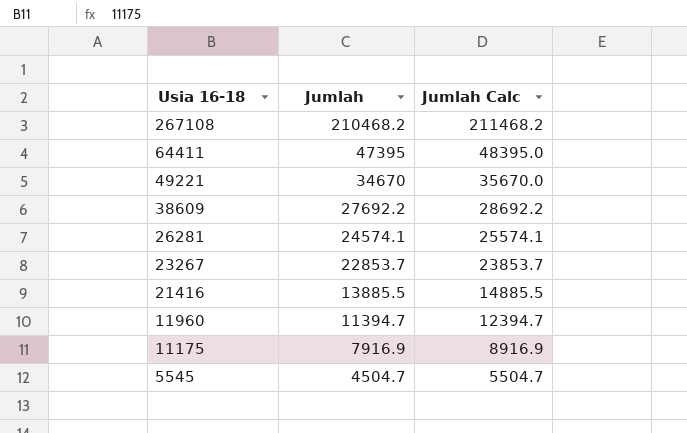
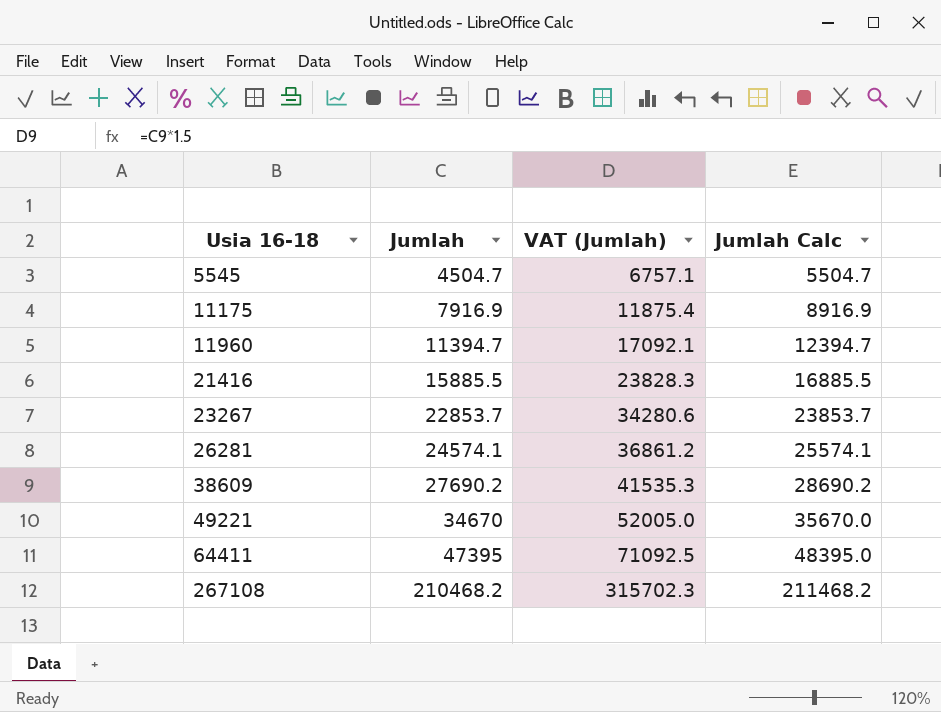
row order: Usia 16-18 descending -> Usia 16-18 ascending
column VAT (Jumlah) | formula: none -> [Jumlah] * 1.5
21416 | Jumlah: 13885.5 -> 15885.5
21416 | Jumlah Calc: 14885.5 -> 16885.5
38609 | Jumlah: 27692.2 -> 27690.2
38609 | Jumlah Calc: 28692.2 -> 28690.2

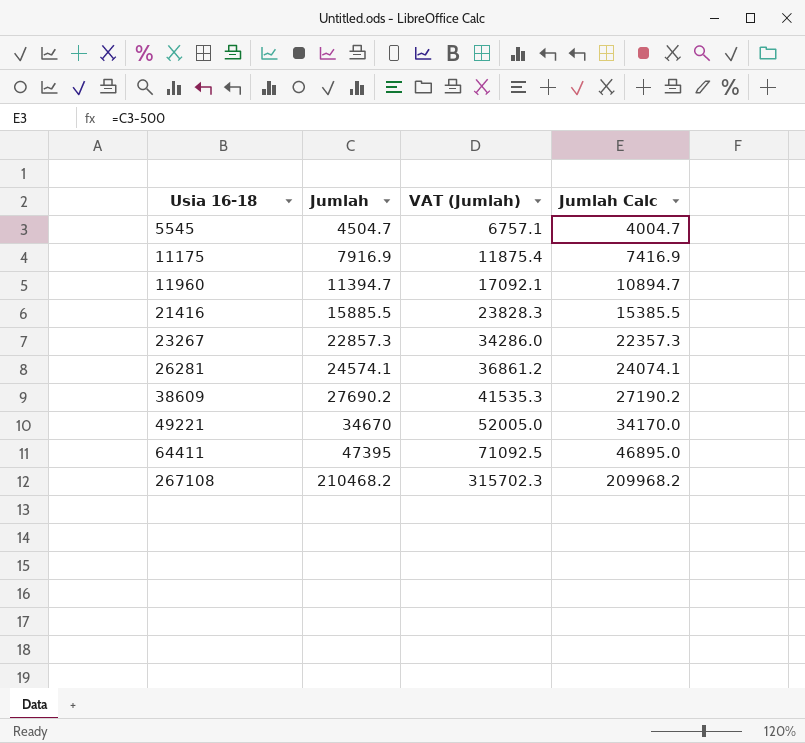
column Jumlah Calc | formula: [Jumlah] + 1000 -> [Jumlah] - 500
23267 | Jumlah: 22853.7 -> 22857.3
23267 | VAT (Jumlah): 34280.6 -> 34286.0

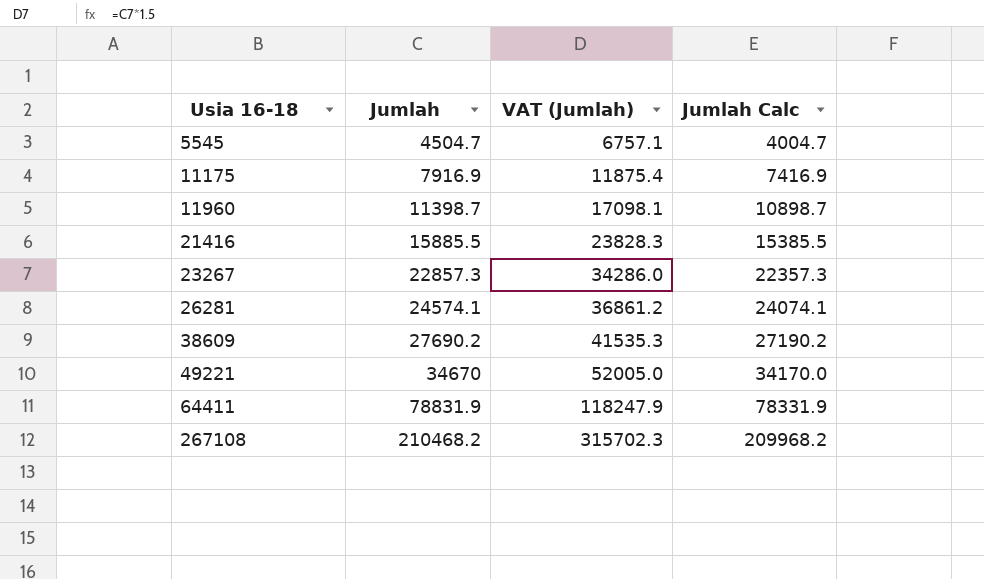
11960 | Jumlah: 11394.7 -> 11398.7
11960 | VAT (Jumlah): 17092.1 -> 17098.1
11960 | Jumlah Calc: 10894.7 -> 10898.7
64411 | Jumlah: 47395 -> 78831.9
64411 | VAT (Jumlah): 71092.5 -> 118247.9
64411 | Jumlah Calc: 46895.0 -> 78331.9

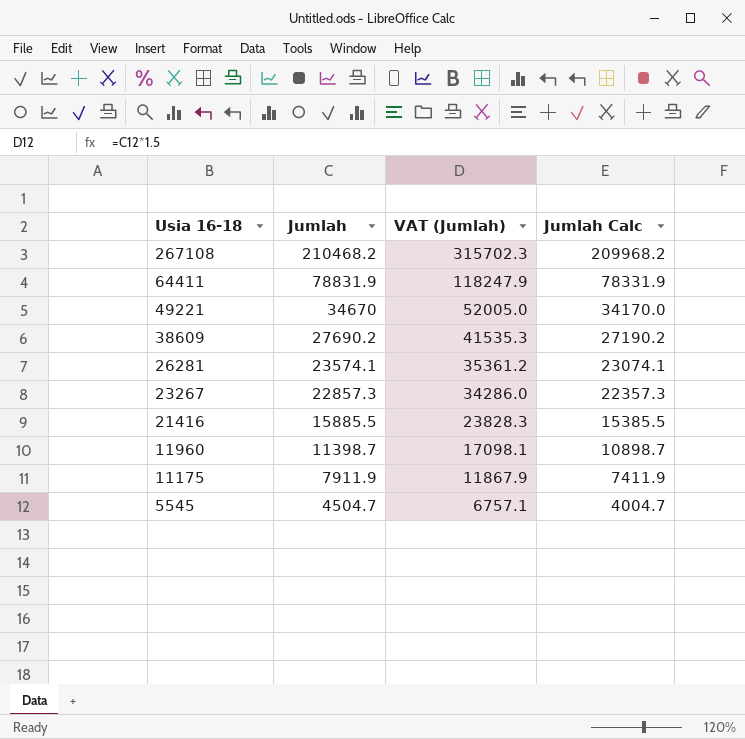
row order: Usia 16-18 ascending -> Usia 16-18 descending
26281 | Jumlah: 24574.1 -> 23574.1
26281 | VAT (Jumlah): 36861.2 -> 35361.2
26281 | Jumlah Calc: 24074.1 -> 23074.1
11175 | Jumlah: 7916.9 -> 7911.9
11175 | VAT (Jumlah): 11875.4 -> 11867.9
11175 | Jumlah Calc: 7416.9 -> 7411.9

